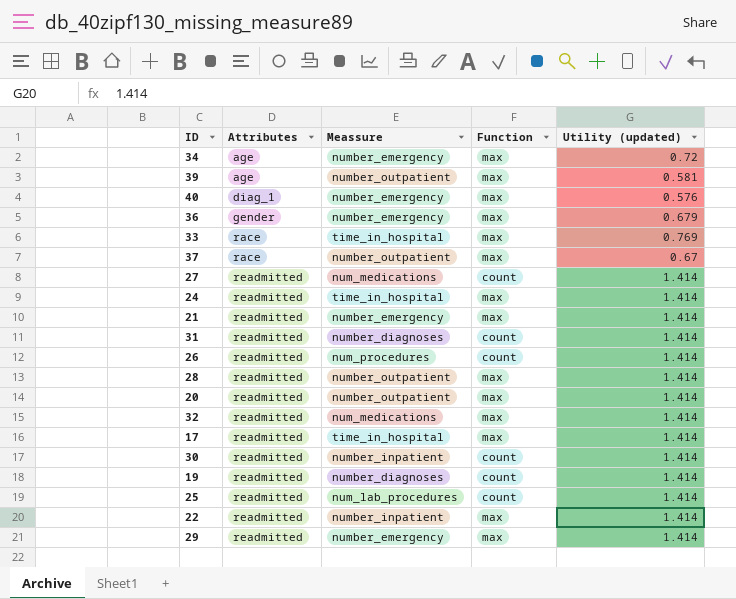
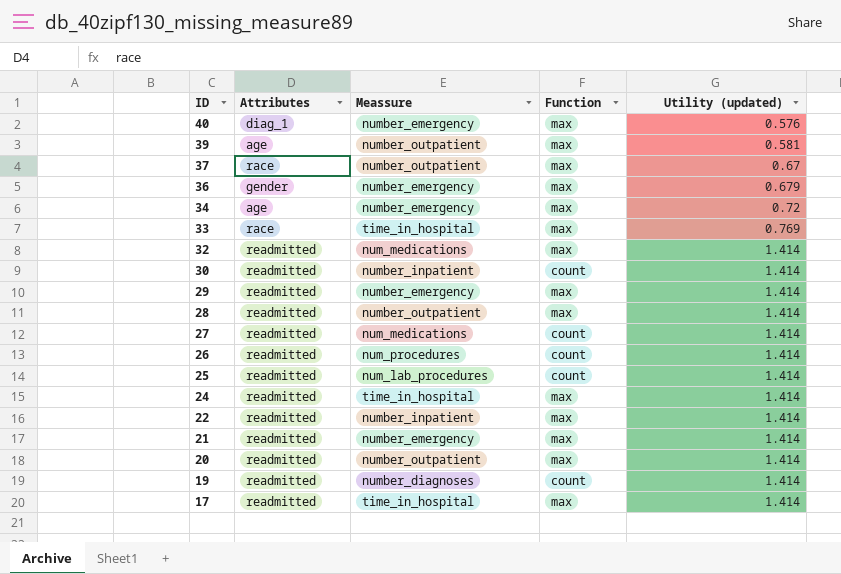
row order: Attributes ascending -> ID descending
row 31: readmitted | number_diagnoses | count | 1.414 -> none

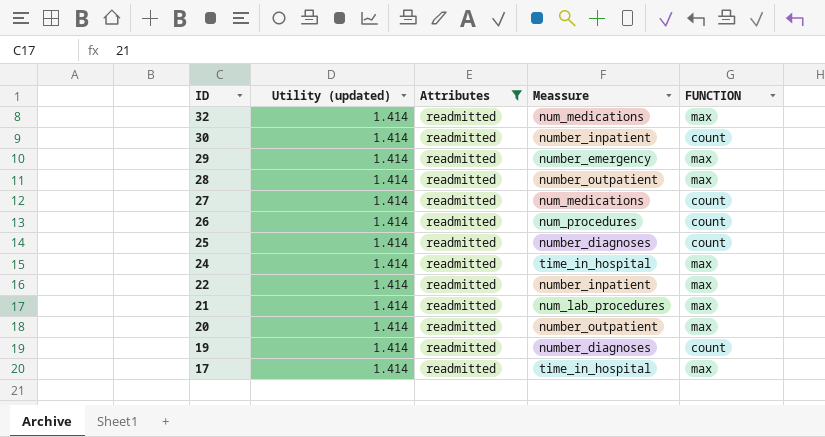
filter: none -> Attributes = readmitted
column Utility (updated) | position: 5 -> 2
column name: Function -> FUNCTION
25 | Meassure: num_lab_procedures -> number_diagnoses
21 | Meassure: number_emergency -> num_lab_procedures

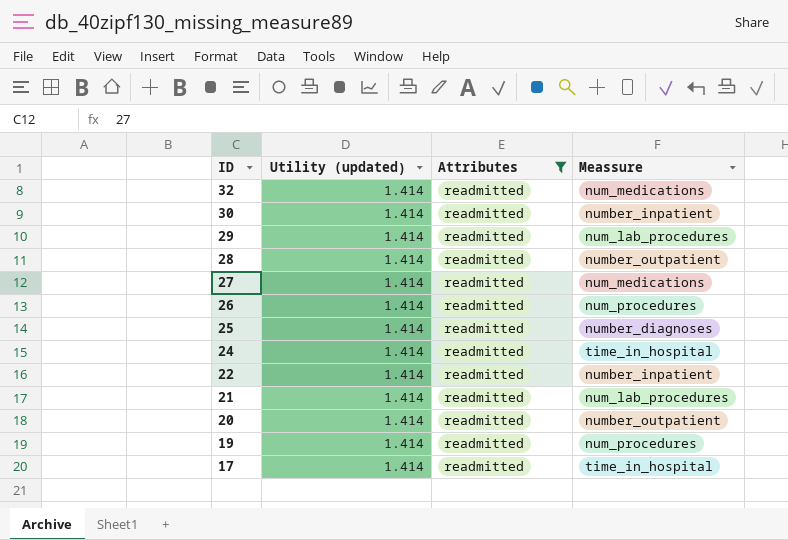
column FUNCTION | position: 5 -> none
29 | Meassure: number_emergency -> num_lab_procedures
19 | Meassure: number_diagnoses -> num_procedures

